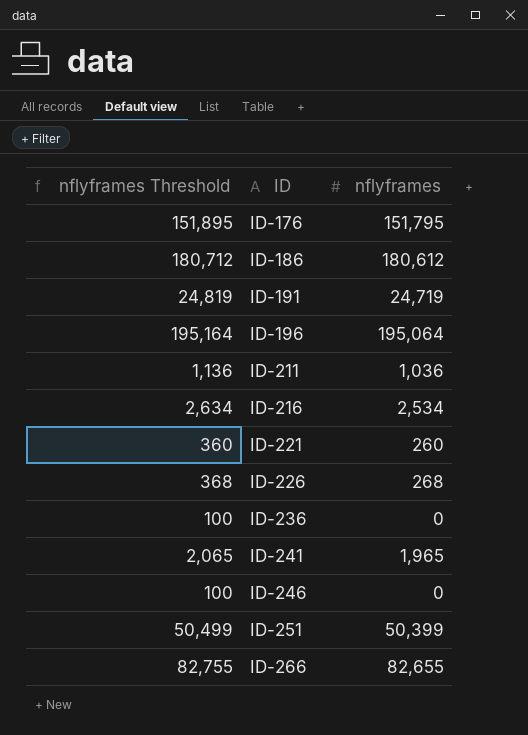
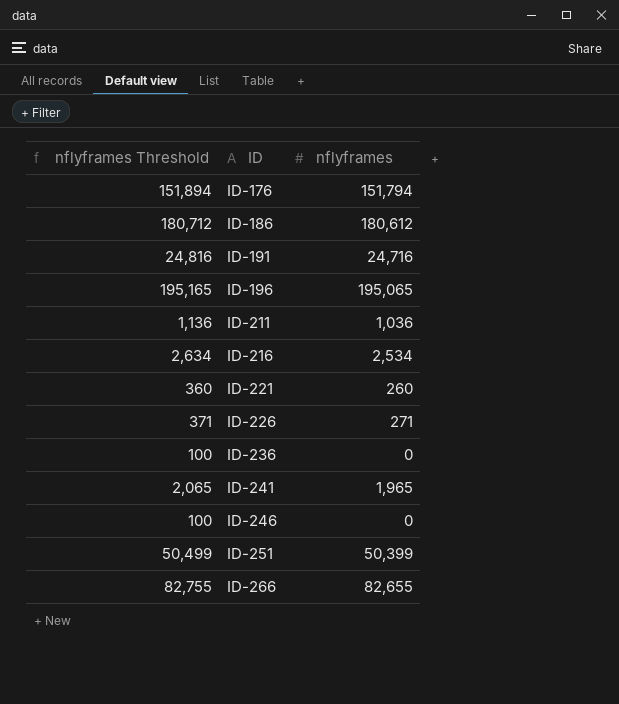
ID-176 | nflyframes Threshold: 151,895 -> 151,894
ID-176 | nflyframes: 151,795 -> 151,794
ID-191 | nflyframes Threshold: 24,819 -> 24,816
ID-191 | nflyframes: 24,719 -> 24,716
ID-196 | nflyframes Threshold: 195,164 -> 195,165
ID-196 | nflyframes: 195,064 -> 195,065
ID-226 | nflyframes Threshold: 368 -> 371
ID-226 | nflyframes: 268 -> 271

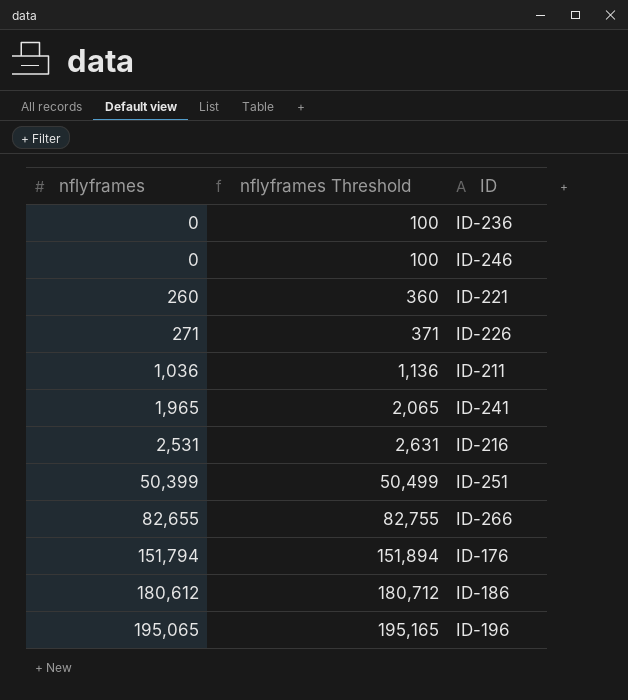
row order: ID ascending -> nflyframes ascending
column nflyframes | position: 3 -> 1
row ID-191: 24,816 | 24,716 -> none
ID-216 | nflyframes: 2,534 -> 2,531
ID-216 | nflyframes Threshold: 2,634 -> 2,631

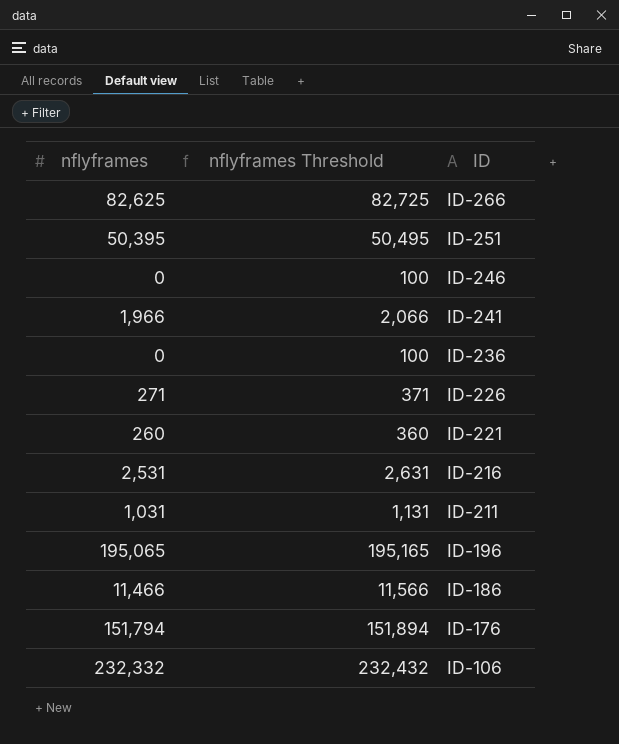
row order: nflyframes ascending -> ID descending
ID-266 | nflyframes: 82,655 -> 82,625
ID-266 | nflyframes Threshold: 82,755 -> 82,725
ID-251 | nflyframes: 50,399 -> 50,395
ID-251 | nflyframes Threshold: 50,499 -> 50,495
ID-241 | nflyframes: 1,965 -> 1,966
ID-241 | nflyframes Threshold: 2,065 -> 2,066
ID-211 | nflyframes: 1,036 -> 1,031
ID-211 | nflyframes Threshold: 1,136 -> 1,131
ID-186 | nflyframes: 180,612 -> 11,466
ID-186 | nflyframes Threshold: 180,712 -> 11,566
row ID-106: none -> 232,332 | 232,432

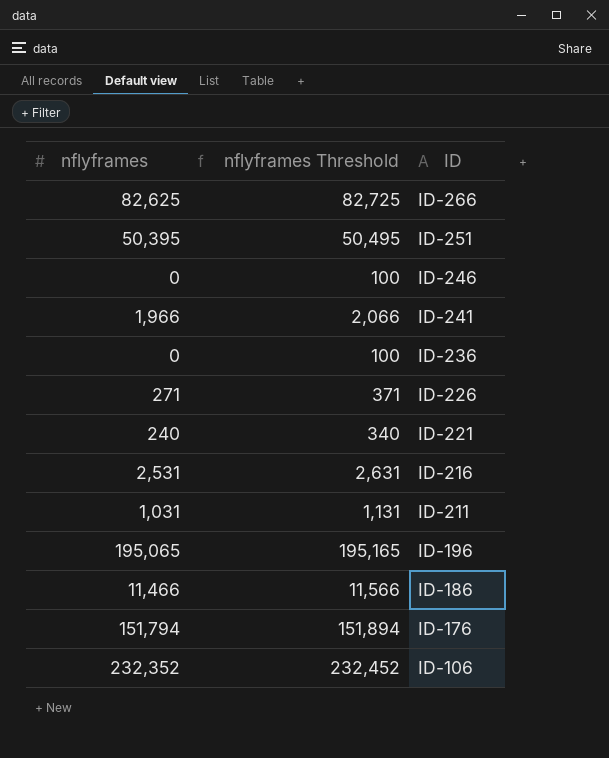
ID-221 | nflyframes: 260 -> 240
ID-221 | nflyframes Threshold: 360 -> 340
ID-106 | nflyframes: 232,332 -> 232,352
ID-106 | nflyframes Threshold: 232,432 -> 232,452

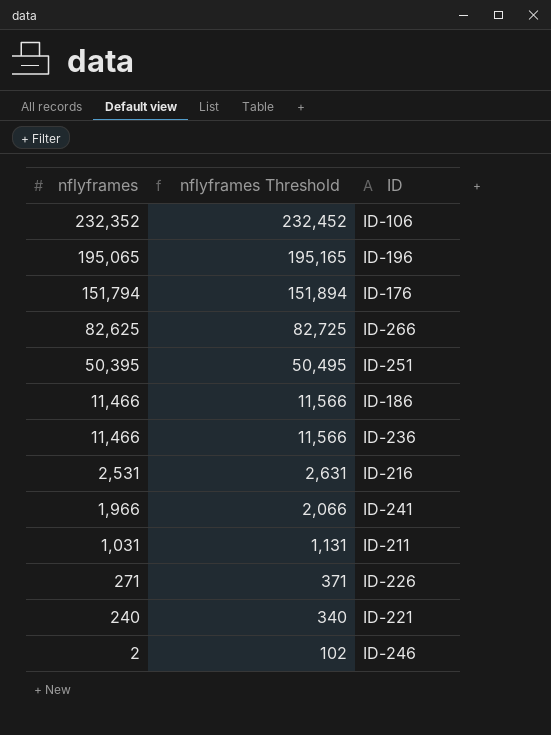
row order: ID descending -> nflyframes descending
ID-236 | nflyframes: 0 -> 11,466
ID-236 | nflyframes Threshold: 100 -> 11,566
ID-246 | nflyframes: 0 -> 2
ID-246 | nflyframes Threshold: 100 -> 102

